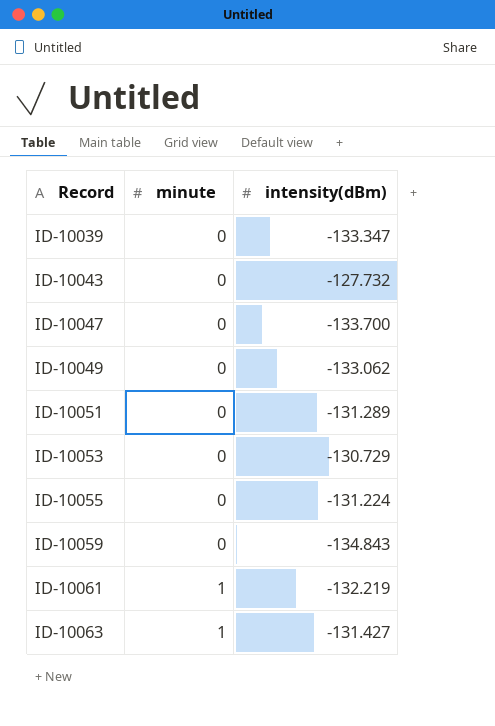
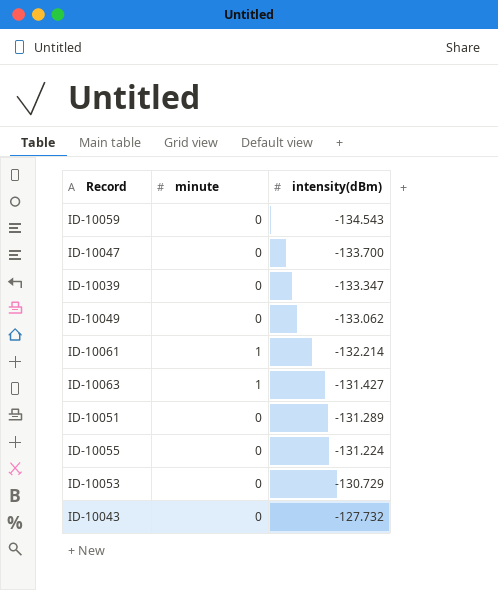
row order: Record ascending -> intensity(dBm) ascending
ID-10059 | intensity(dBm): -134.843 -> -134.543
ID-10061 | intensity(dBm): -132.219 -> -132.214

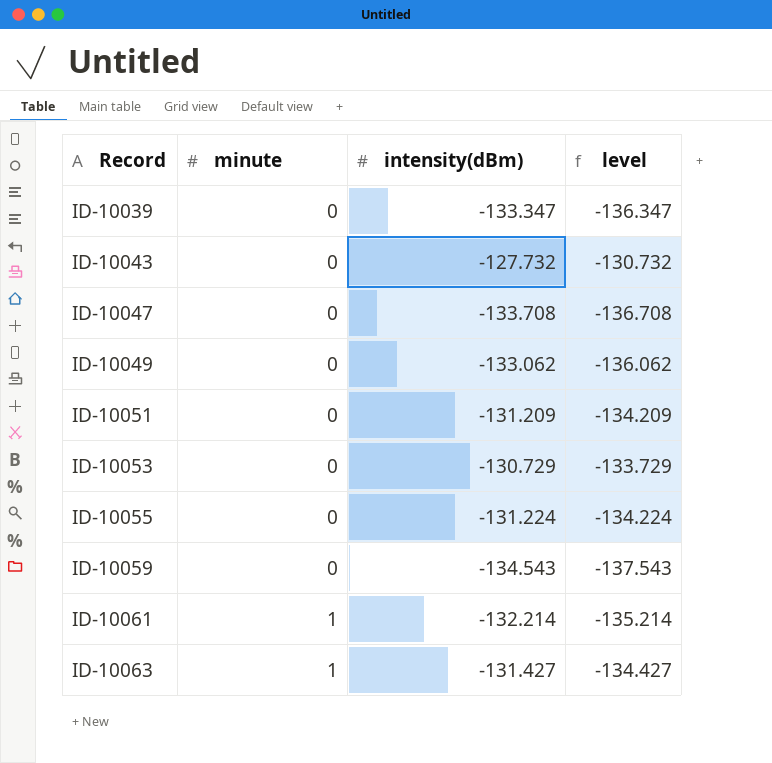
row order: intensity(dBm) ascending -> Record ascending
column level | formula: none -> [intensity(dBm)] - 3
ID-10047 | intensity(dBm): -133.700 -> -133.708
ID-10051 | intensity(dBm): -131.289 -> -131.209

